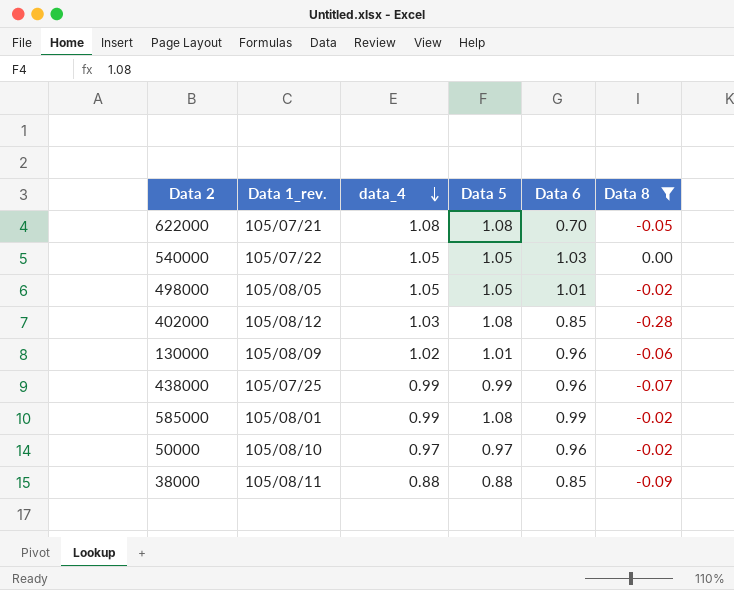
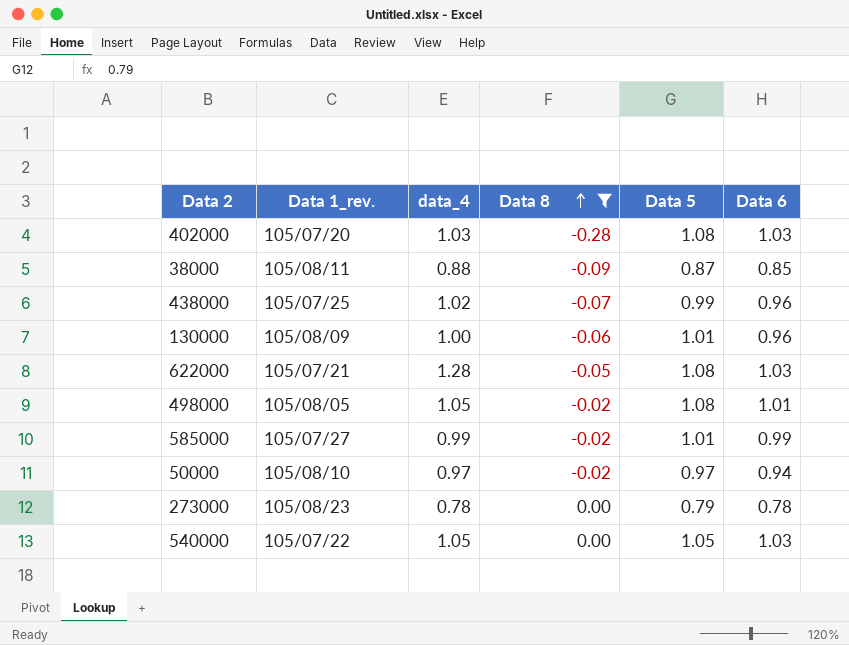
row order: data_4 descending -> Data 8 ascending
column Data 8 | position: 6 -> 4
402000 | Data 1_rev.: 105/08/12 -> 105/07/20
402000 | Data 6: 0.85 -> 1.03
38000 | Data 5: 0.88 -> 0.87
438000 | data_4: 0.99 -> 1.02
130000 | data_4: 1.02 -> 1.00
622000 | data_4: 1.08 -> 1.28
622000 | Data 6: 0.70 -> 1.03
498000 | Data 5: 1.05 -> 1.08
585000 | Data 1_rev.: 105/08/01 -> 105/07/27
585000 | Data 5: 1.08 -> 1.01
50000 | Data 6: 0.96 -> 0.94
row 273000: none -> 105/08/23 | 0.78 | 0.00 | 0.79 | 0.78

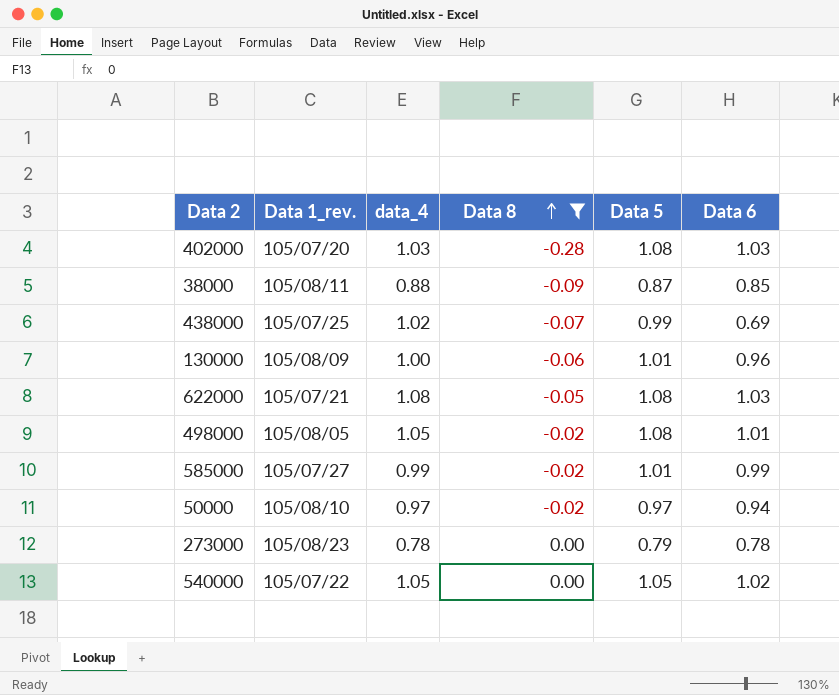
438000 | Data 6: 0.96 -> 0.69
622000 | data_4: 1.28 -> 1.08
540000 | Data 6: 1.03 -> 1.02

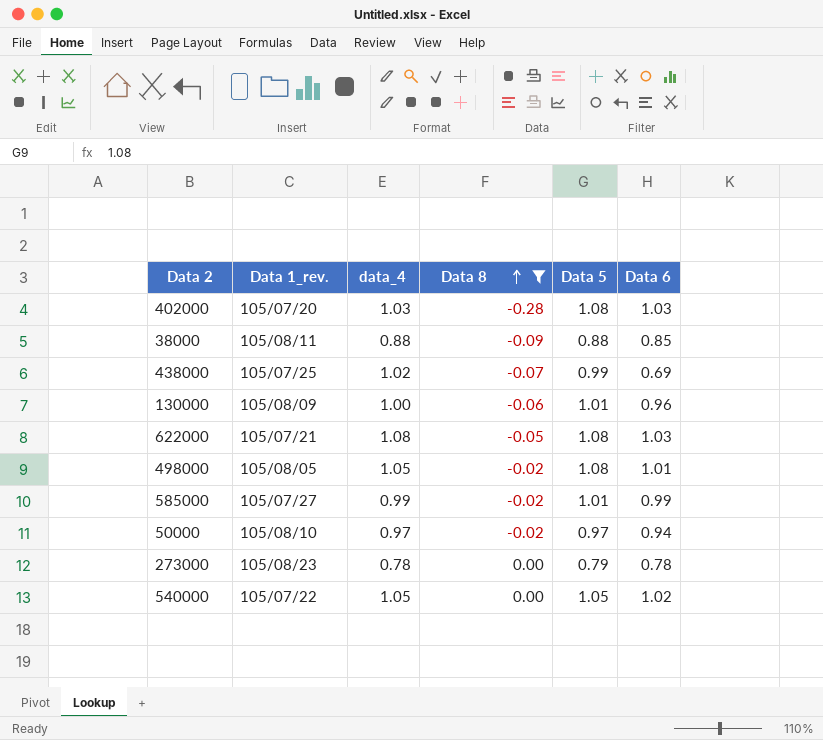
38000 | Data 5: 0.87 -> 0.88

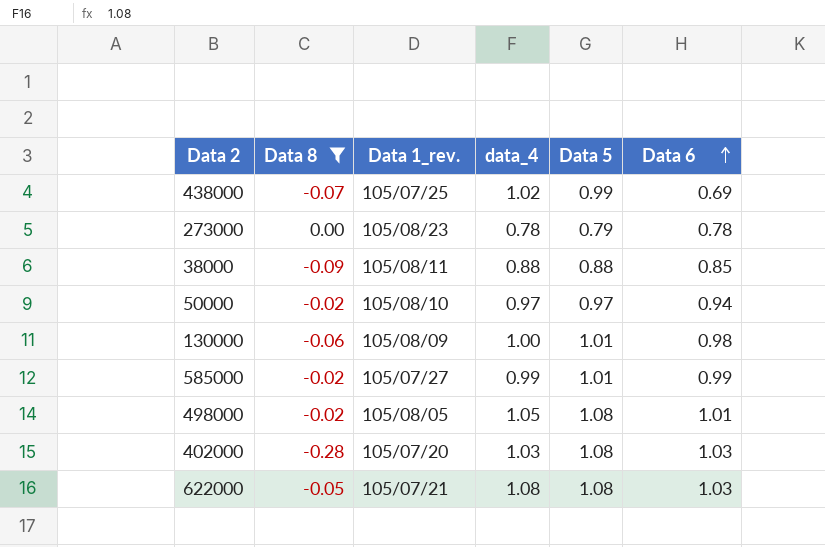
row order: Data 8 ascending -> Data 6 ascending
column Data 8 | position: 4 -> 2
row 540000: 105/07/22 | 1.05 | 0.00 | 1.05 | 1.02 -> none
130000 | Data 6: 0.96 -> 0.98

